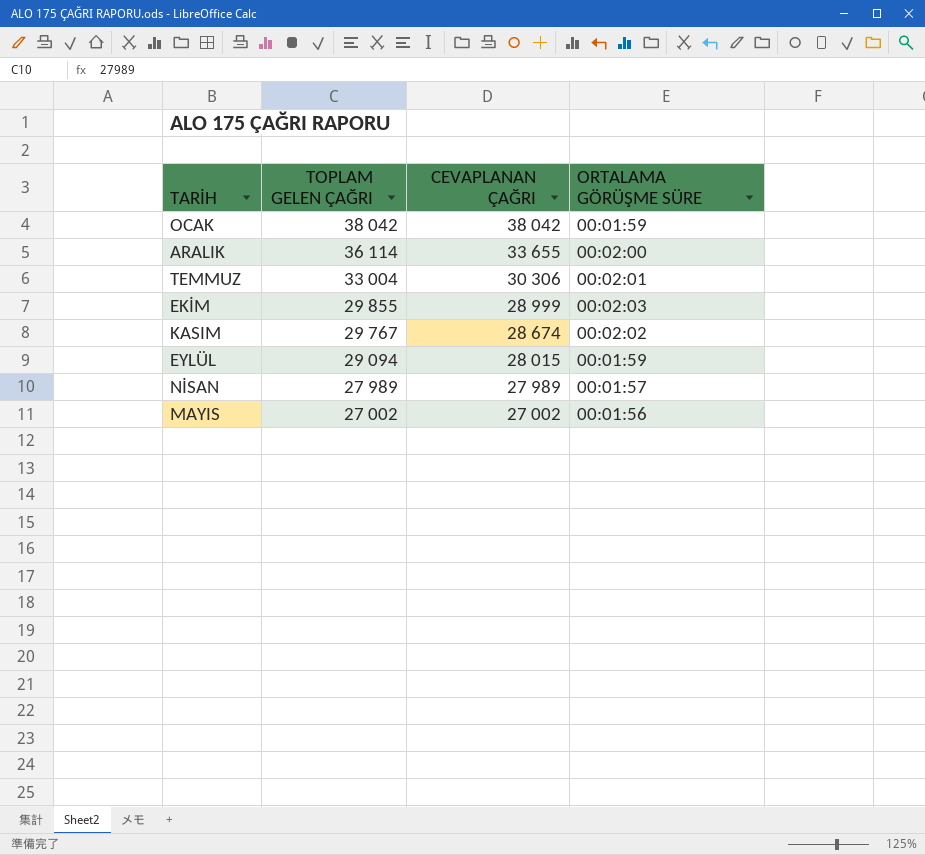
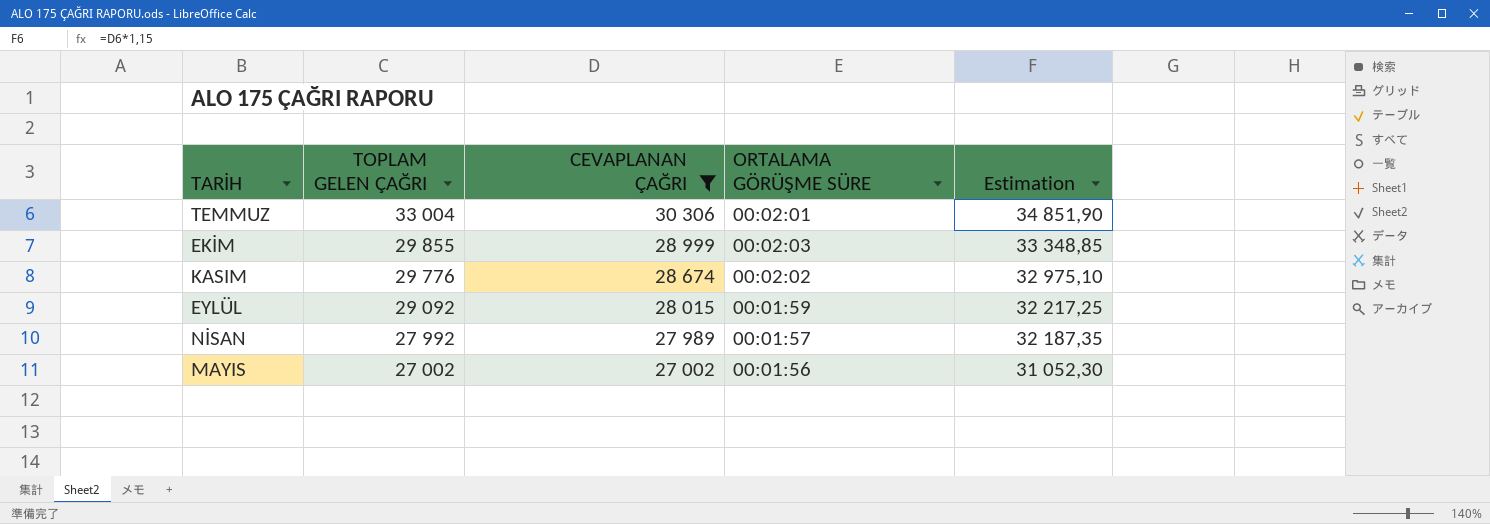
filter: none -> CEVAPLANAN ÇAĞRI <= 30 306
column Estimation | formula: none -> [CEVAPLANAN ÇAĞRI] * 1,15
KASIM | TOPLAM GELEN ÇAĞRI: 29 767 -> 29 776
EYLÜL | TOPLAM GELEN ÇAĞRI: 29 094 -> 29 092
NİSAN | TOPLAM GELEN ÇAĞRI: 27 989 -> 27 992

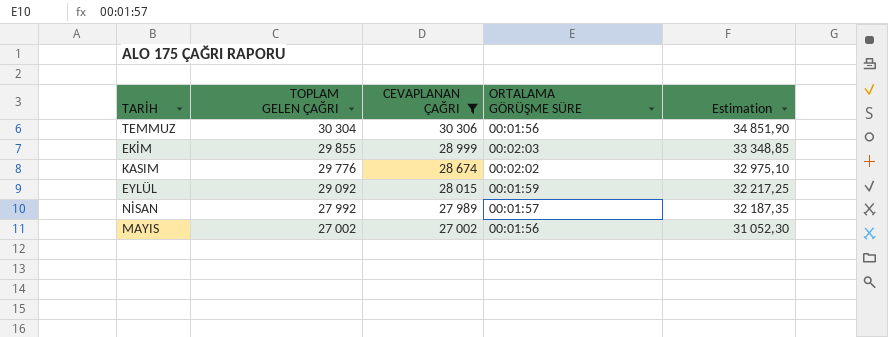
TEMMUZ | TOPLAM GELEN ÇAĞRI: 33 004 -> 30 304
TEMMUZ | ORTALAMA GÖRÜŞME SÜRE: 00:02:01 -> 00:01:56

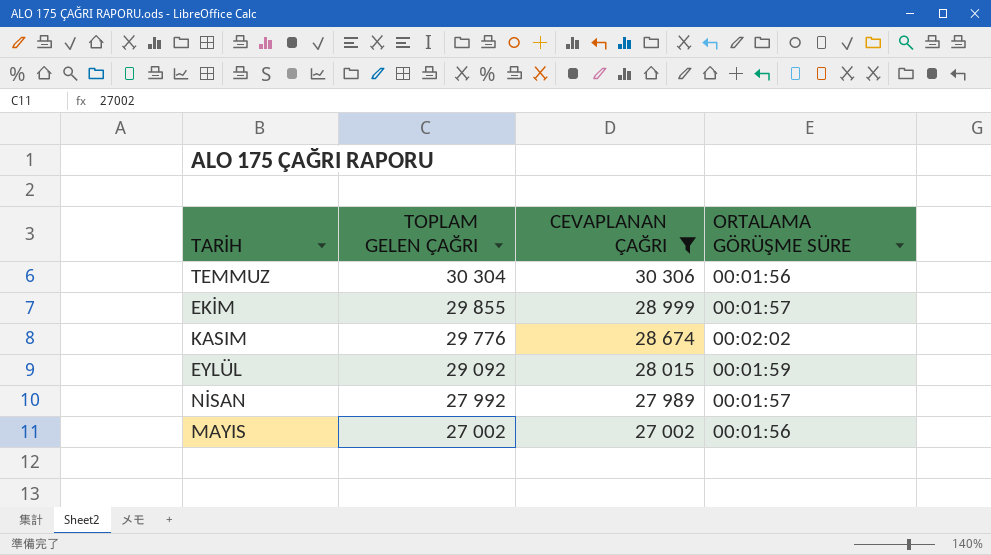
column Estimation | formula: [CEVAPLANAN ÇAĞRI] * 1,15 -> none
EKİM | ORTALAMA GÖRÜŞME SÜRE: 00:02:03 -> 00:01:57

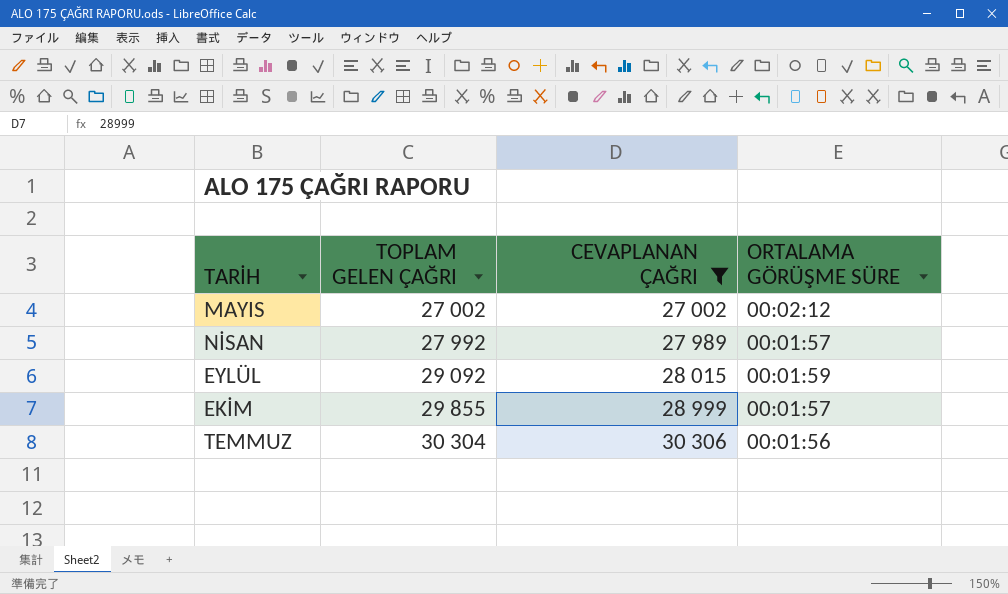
row order: TOPLAM GELEN ÇAĞRI descending -> TOPLAM GELEN ÇAĞRI ascending
row KASIM: 29 776 | 28 674 | 00:02:02 -> none
MAYIS | ORTALAMA GÖRÜŞME SÜRE: 00:01:56 -> 00:02:12

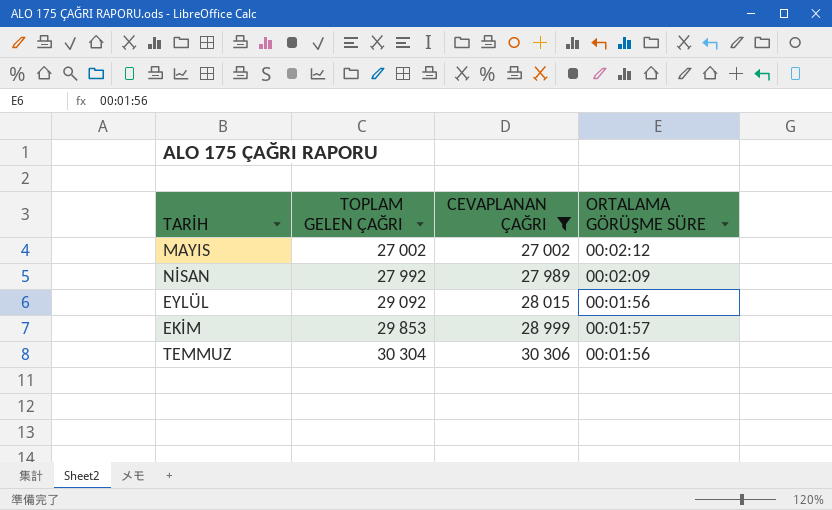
NİSAN | ORTALAMA GÖRÜŞME SÜRE: 00:01:57 -> 00:02:09
EYLÜL | ORTALAMA GÖRÜŞME SÜRE: 00:01:59 -> 00:01:56
EKİM | TOPLAM GELEN ÇAĞRI: 29 855 -> 29 853

